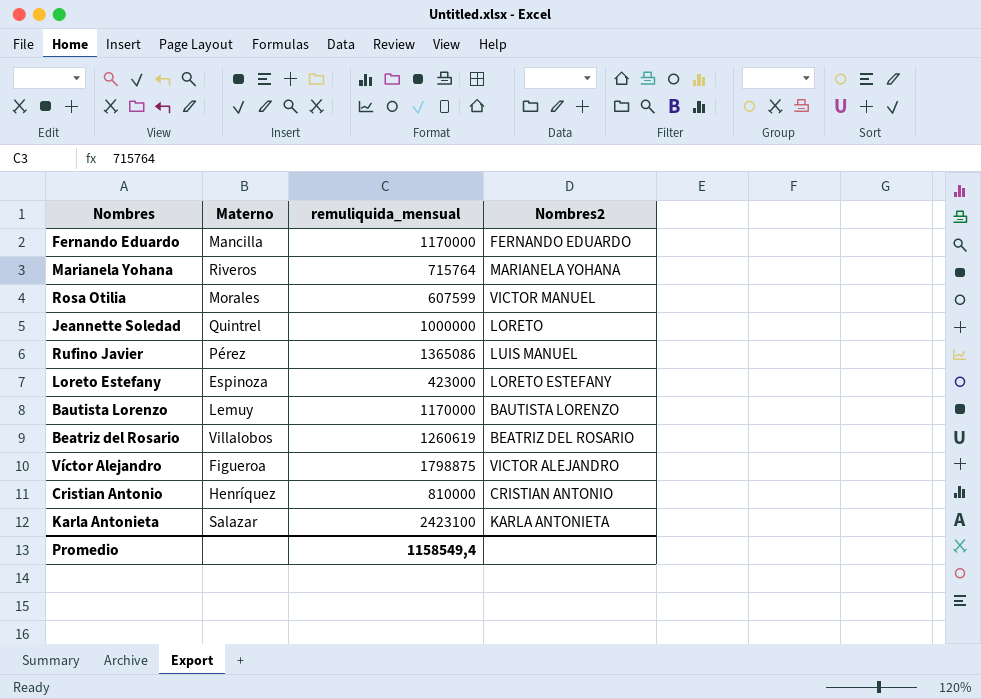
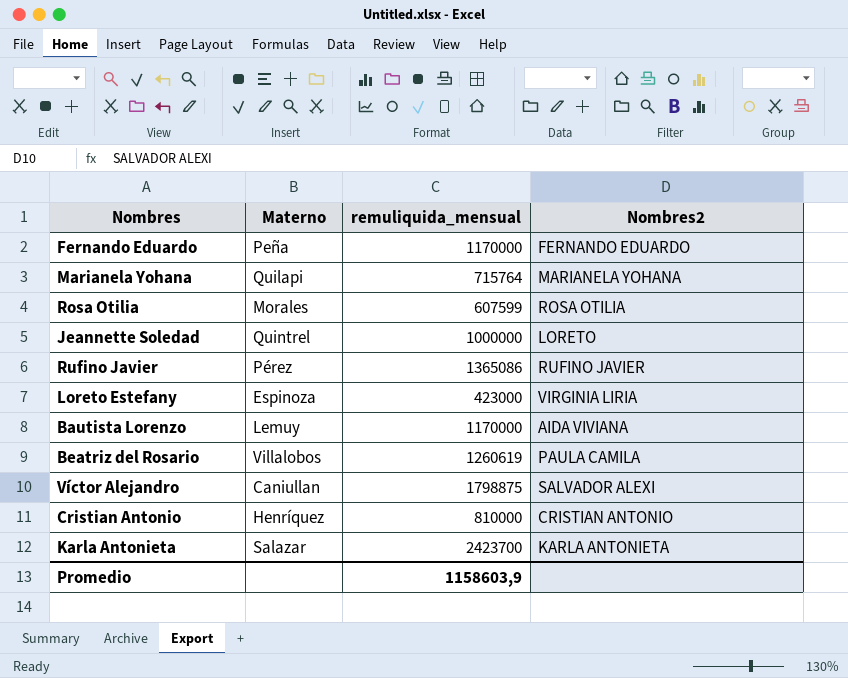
Fernando Eduardo | Materno: Mancilla -> Peña
Marianela Yohana | Materno: Riveros -> Quilapi
Rosa Otilia | Nombres2: VICTOR MANUEL -> ROSA OTILIA
Rufino Javier | Nombres2: LUIS MANUEL -> RUFINO JAVIER
Loreto Estefany | Nombres2: LORETO ESTEFANY -> VIRGINIA LIRIA
Bautista Lorenzo | Nombres2: BAUTISTA LORENZO -> AIDA VIVIANA
Beatriz del Rosario | Nombres2: BEATRIZ DEL ROSARIO -> PAULA CAMILA
Víctor Alejandro | Materno: Figueroa -> Caniullan
Víctor Alejandro | Nombres2: VICTOR ALEJANDRO -> SALVADOR ALEXI
Karla Antonieta | remuliquida_mensual: 2423100 -> 2423700
Promedio | remuliquida_mensual: 1158549,4 -> 1158603,9

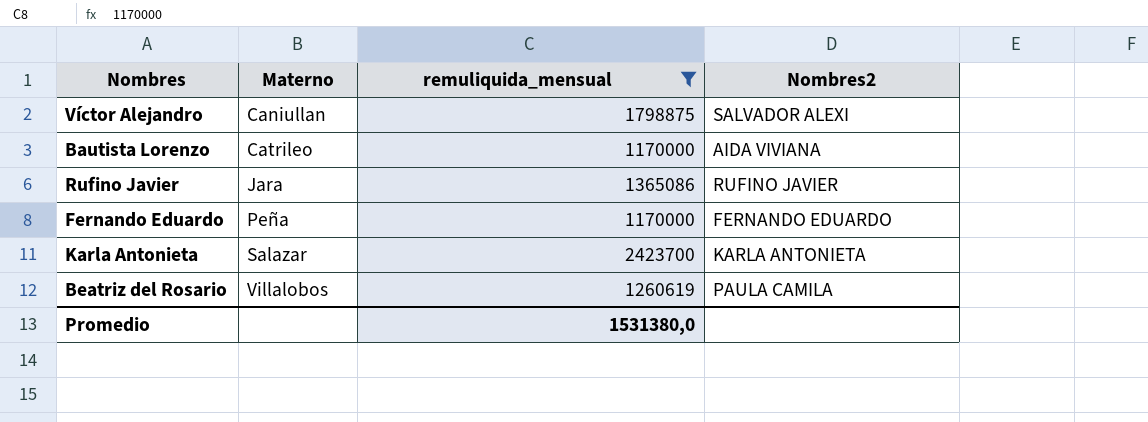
filter: none -> remuliquida_mensual >= 1170000
row order: none -> Materno ascending
Bautista Lorenzo | Materno: Lemuy -> Catrileo
Rufino Javier | Materno: Pérez -> Jara
Promedio | remuliquida_mensual: 1158603,9 -> 1531380,0

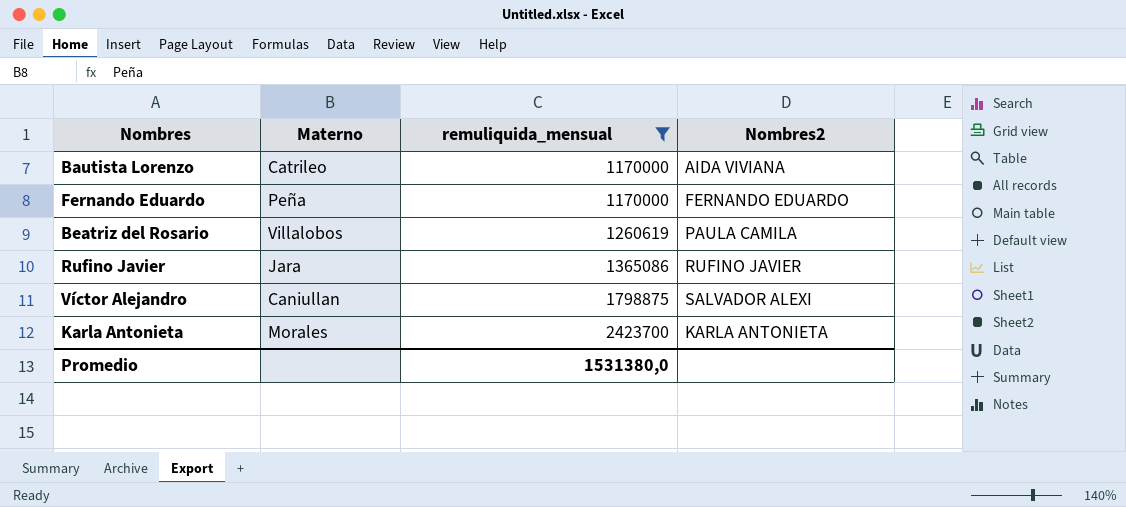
row order: Materno ascending -> remuliquida_mensual ascending
Karla Antonieta | Materno: Salazar -> Morales

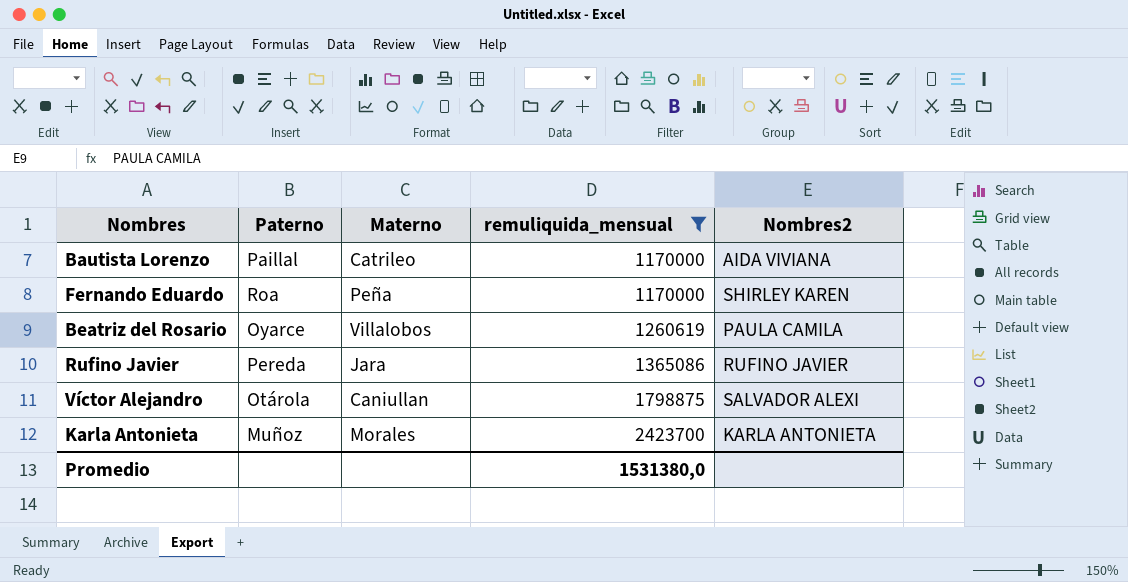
column Paterno | position: none -> 2
Fernando Eduardo | Nombres2: FERNANDO EDUARDO -> SHIRLEY KAREN

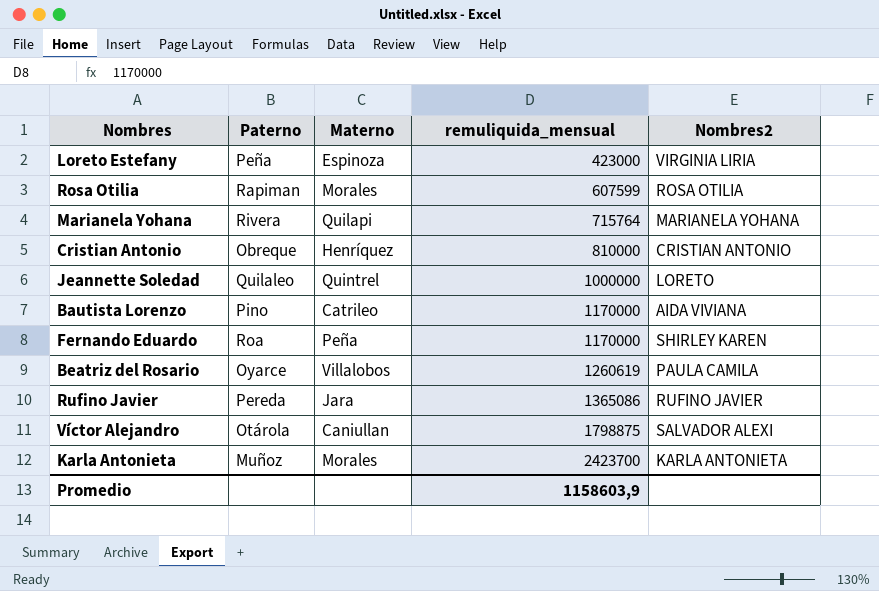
filter: remuliquida_mensual >= 1170000 -> none
Bautista Lorenzo | Paterno: Paillal -> Pino
Promedio | remuliquida_mensual: 1531380,0 -> 1158603,9

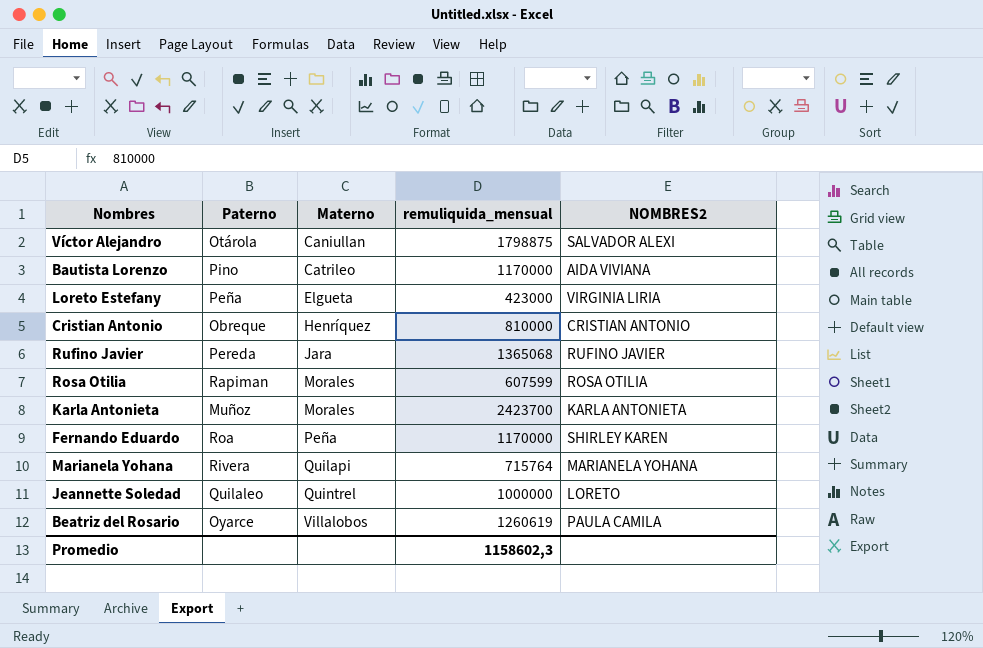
row order: remuliquida_mensual ascending -> Materno ascending
column name: Nombres2 -> NOMBRES2
Loreto Estefany | Materno: Espinoza -> Elgueta
Rufino Javier | remuliquida_mensual: 1365086 -> 1365068
Promedio | remuliquida_mensual: 1158603,9 -> 1158602,3

